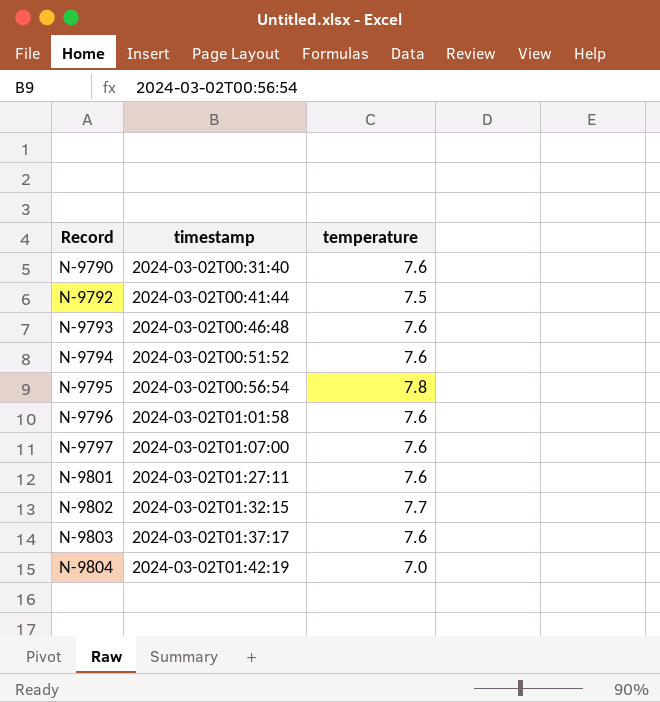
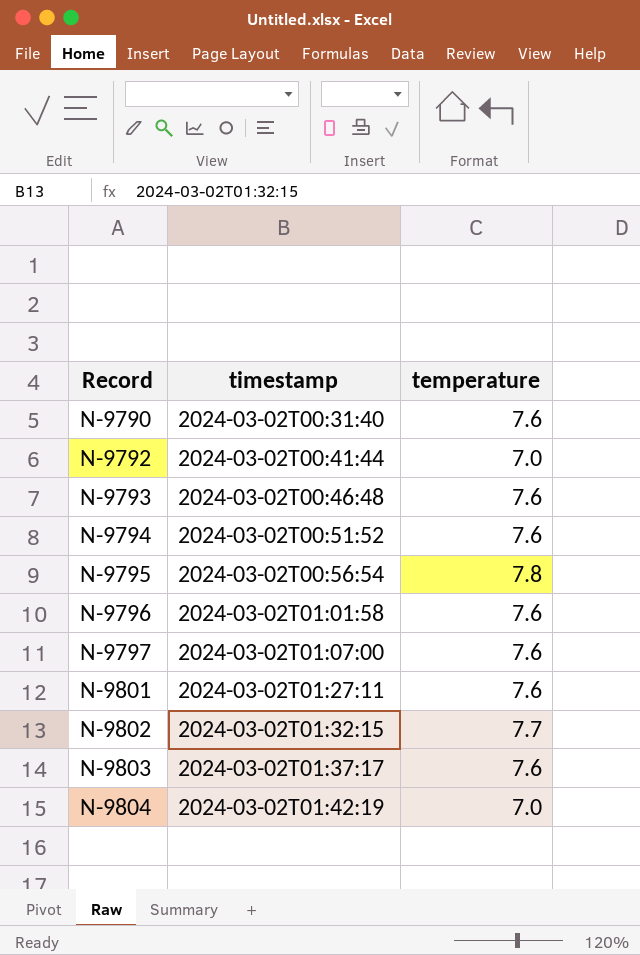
N-9792 | temperature: 7.5 -> 7.0

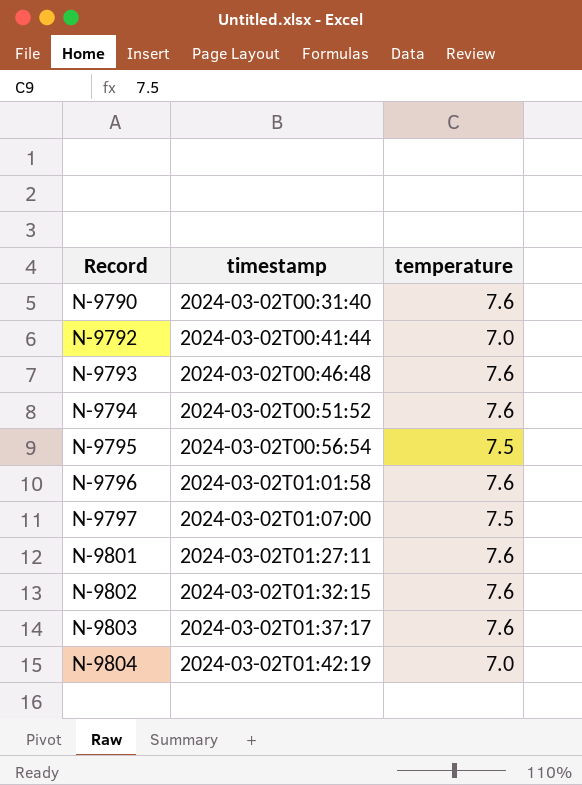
N-9795 | temperature: 7.8 -> 7.5
N-9797 | temperature: 7.6 -> 7.5
N-9802 | temperature: 7.7 -> 7.6

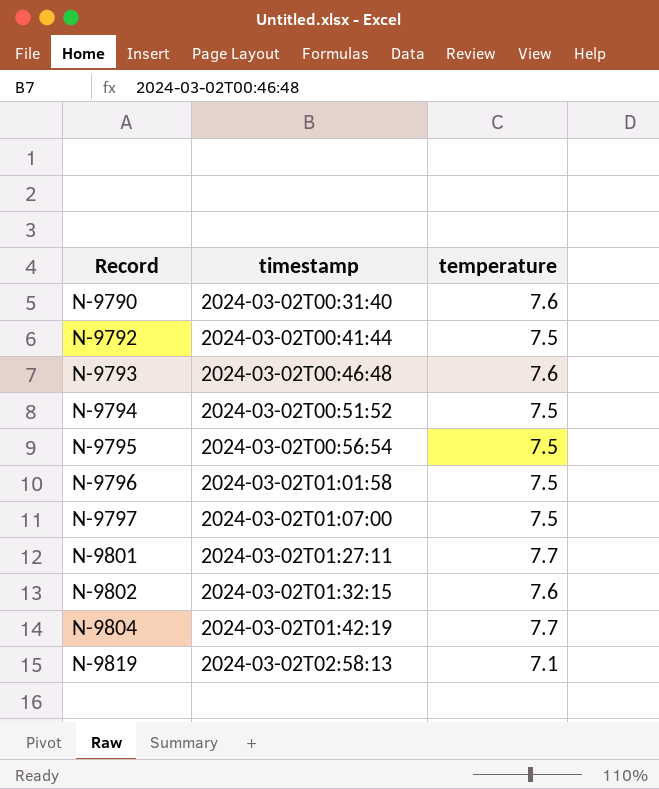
row N-9803: 2024-03-02T01:37:17 | 7.6 -> none
N-9792 | temperature: 7.0 -> 7.5
N-9794 | temperature: 7.6 -> 7.5
N-9796 | temperature: 7.6 -> 7.5
N-9801 | temperature: 7.6 -> 7.7
N-9804 | temperature: 7.0 -> 7.7
row N-9819: none -> 2024-03-02T02:58:13 | 7.1

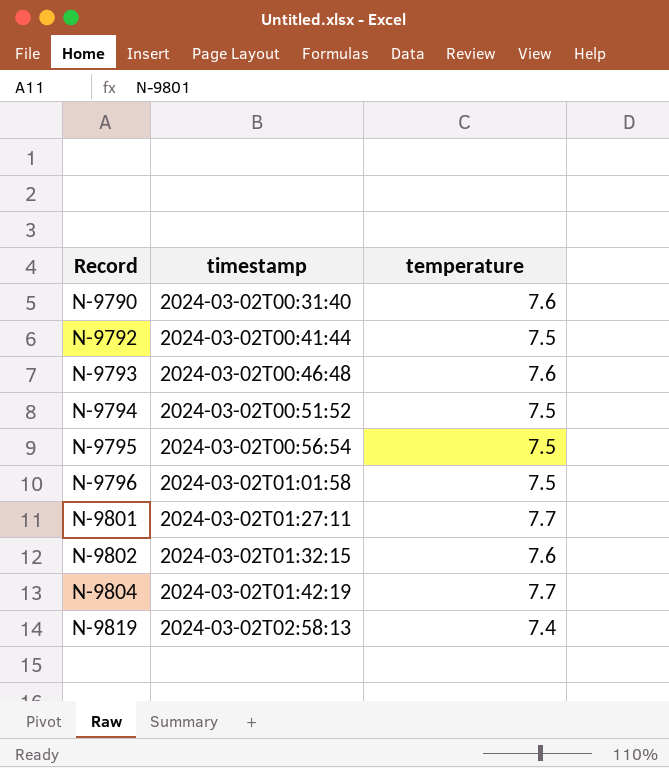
row N-9797: 2024-03-02T01:07:00 | 7.5 -> none
N-9819 | temperature: 7.1 -> 7.4

